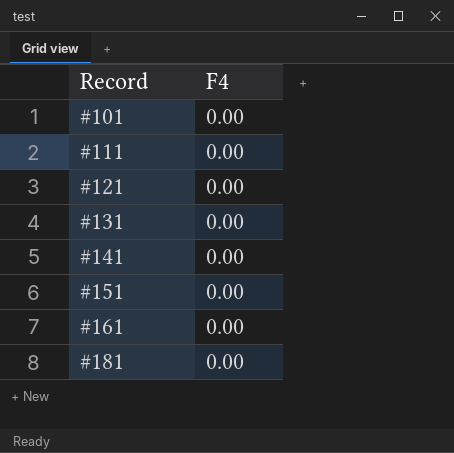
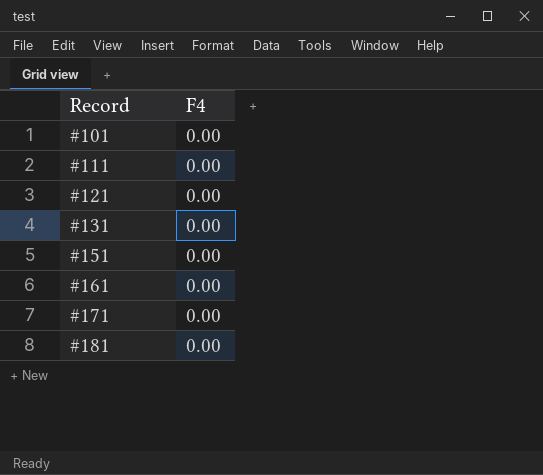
row #141: 0.00 -> none
row #171: none -> 0.00

